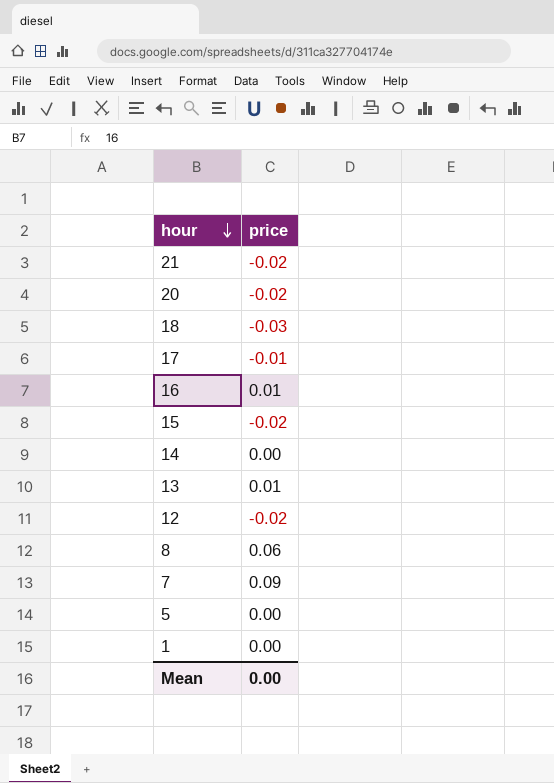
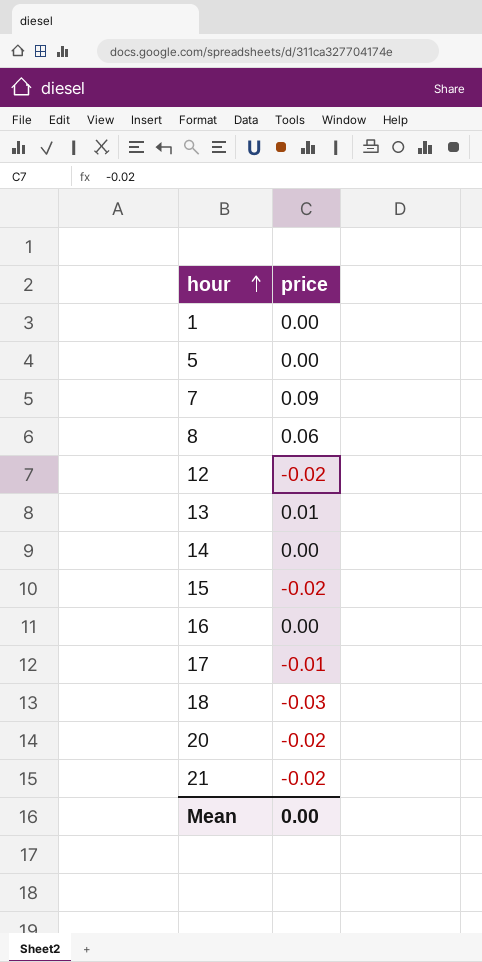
row order: hour descending -> hour ascending
16 | price: 0.01 -> 0.00

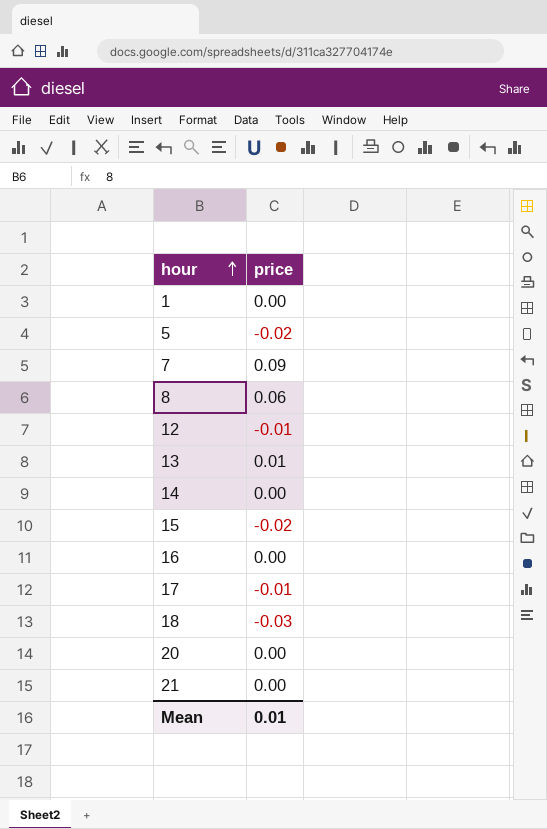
5 | price: 0.00 -> -0.02
12 | price: -0.02 -> -0.01
20 | price: -0.02 -> 0.00
21 | price: -0.02 -> 0.00
Mean | price: 0.00 -> 0.01

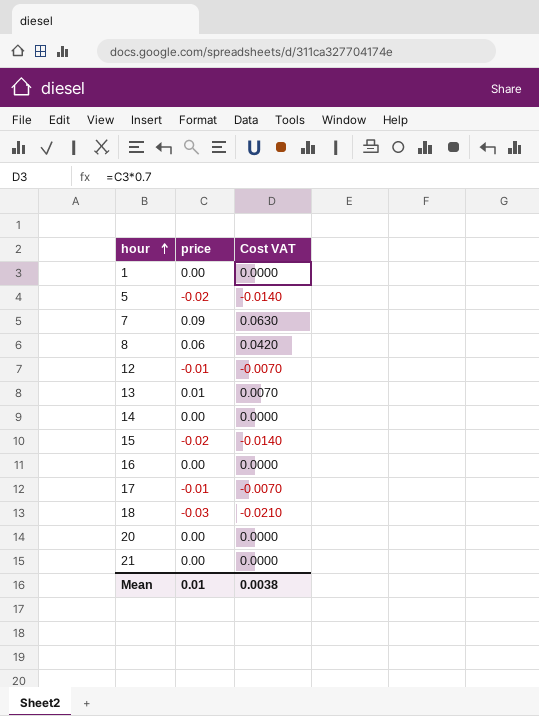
column Cost VAT | formula: none -> [price] * 0.7

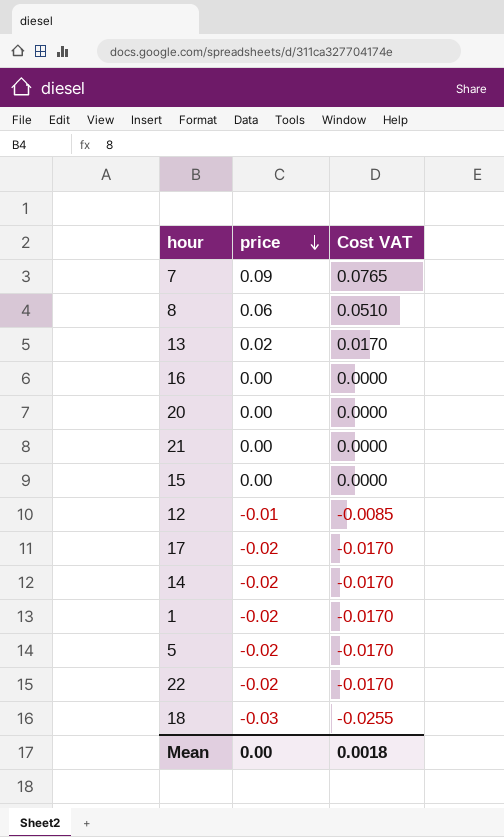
row order: hour ascending -> price descending
column Cost VAT | formula: [price] * 0.7 -> [price] * 0.85
13 | price: 0.01 -> 0.02
15 | price: -0.02 -> 0.00
17 | price: -0.01 -> -0.02
14 | price: 0.00 -> -0.02
1 | price: 0.00 -> -0.02
row 22: none -> -0.02 | -0.0170
Mean | price: 0.01 -> 0.00
Mean | Cost VAT: 0.0038 -> 0.0018

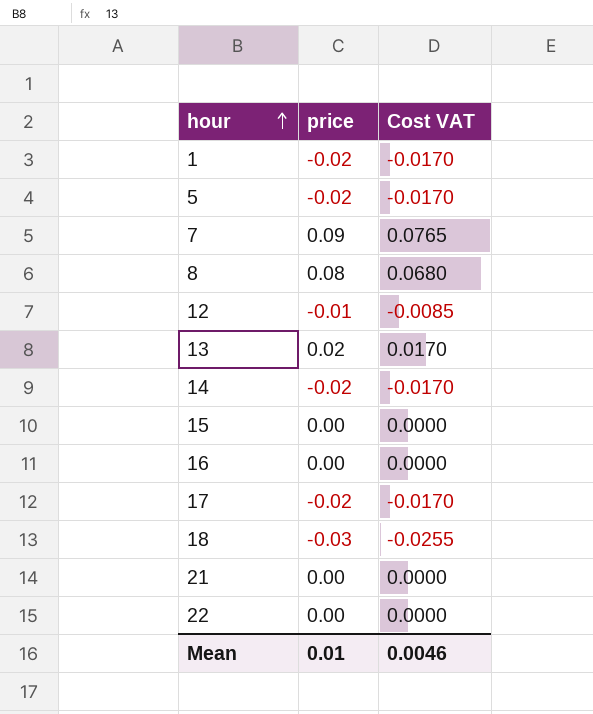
row order: price descending -> hour ascending
row 20: 0.00 | 0.0000 -> none
8 | price: 0.06 -> 0.08
8 | Cost VAT: 0.0510 -> 0.0680
22 | price: -0.02 -> 0.00
22 | Cost VAT: -0.0170 -> 0.0000
Mean | price: 0.00 -> 0.01
Mean | Cost VAT: 0.0018 -> 0.0046

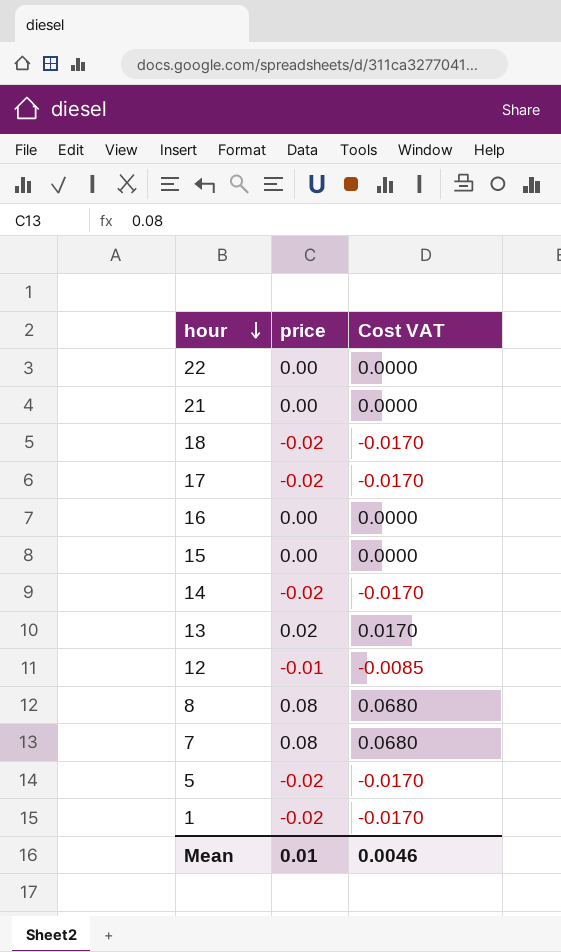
row order: hour ascending -> hour descending
18 | price: -0.03 -> -0.02
18 | Cost VAT: -0.0255 -> -0.0170
7 | price: 0.09 -> 0.08
7 | Cost VAT: 0.0765 -> 0.0680

